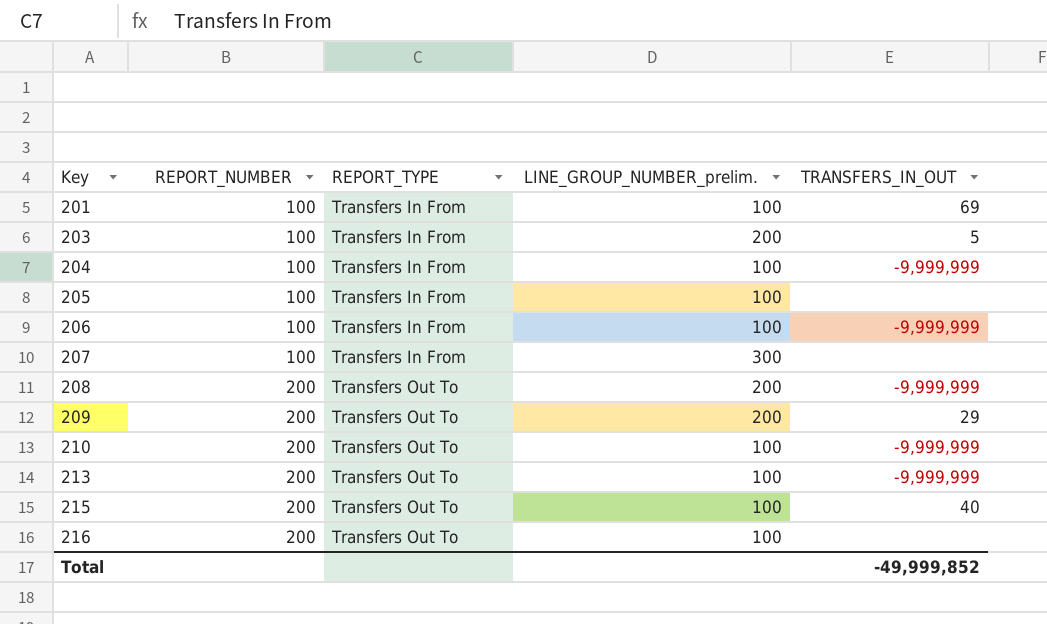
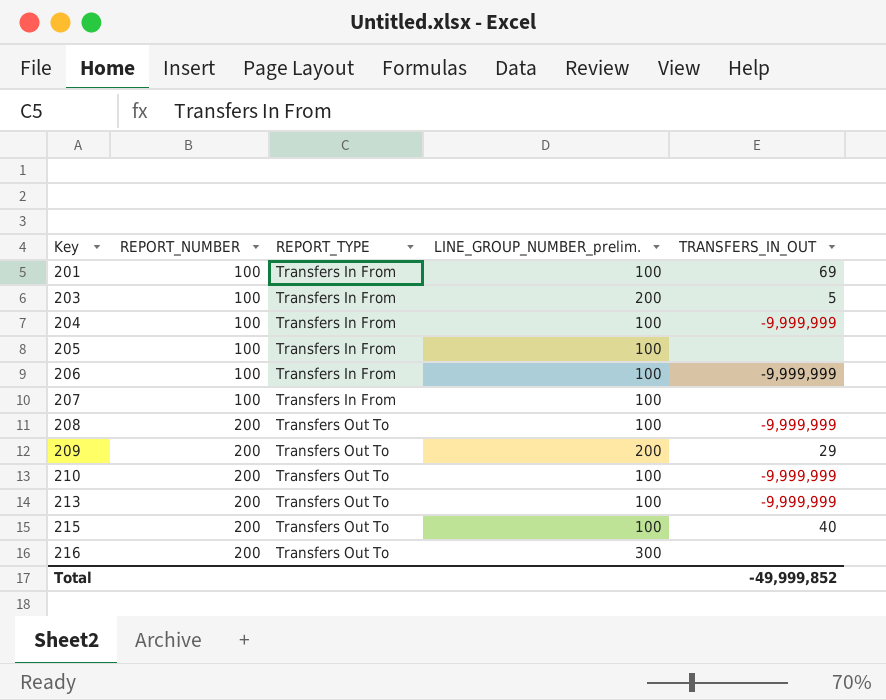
207 | LINE_GROUP_NUMBER_prelim.: 300 -> 100
208 | LINE_GROUP_NUMBER_prelim.: 200 -> 100
216 | LINE_GROUP_NUMBER_prelim.: 100 -> 300

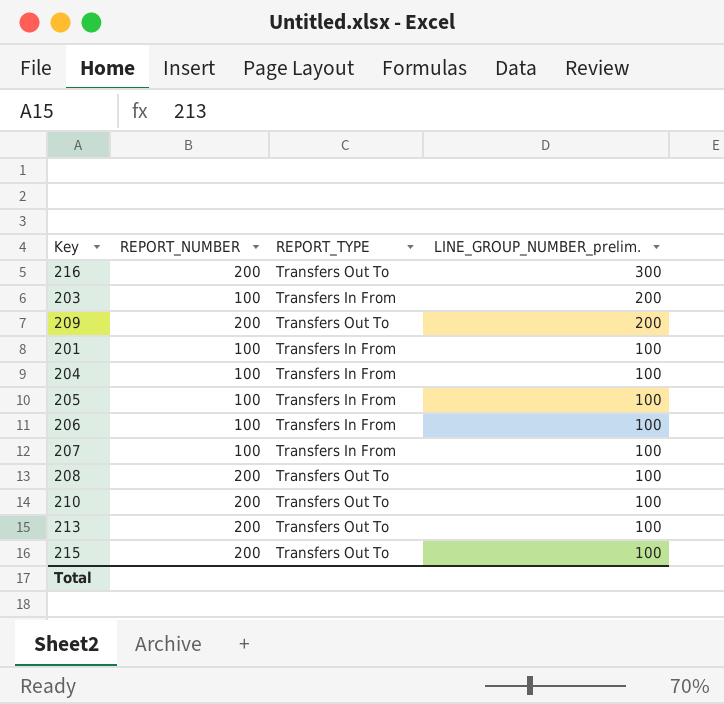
row order: Key ascending -> LINE_GROUP_NUMBER_prelim. descending
column TRANSFERS_IN_OUT | position: 5 -> none

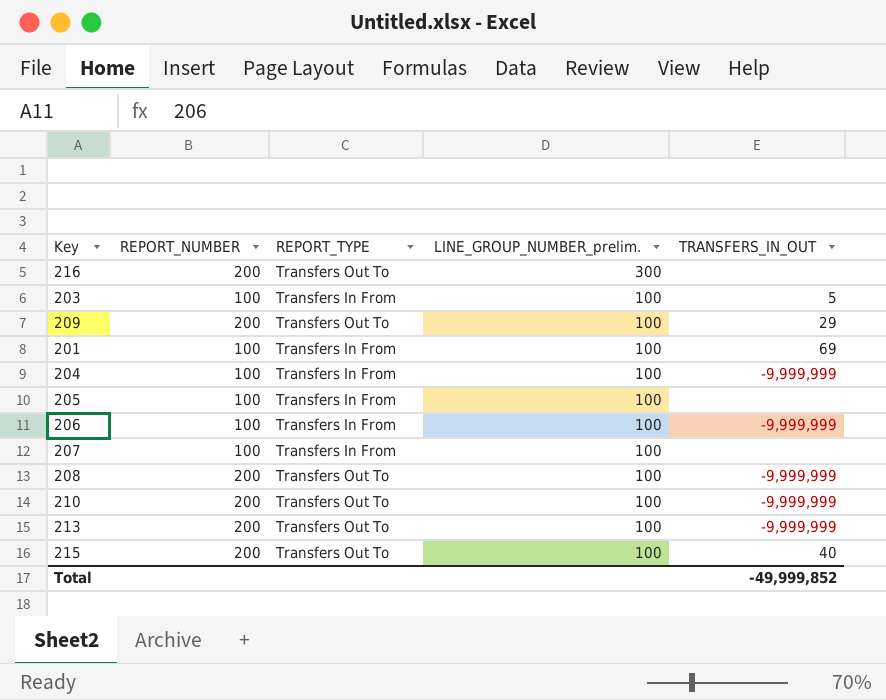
column TRANSFERS_IN_OUT | position: none -> 5
203 | LINE_GROUP_NUMBER_prelim.: 200 -> 100
209 | LINE_GROUP_NUMBER_prelim.: 200 -> 100

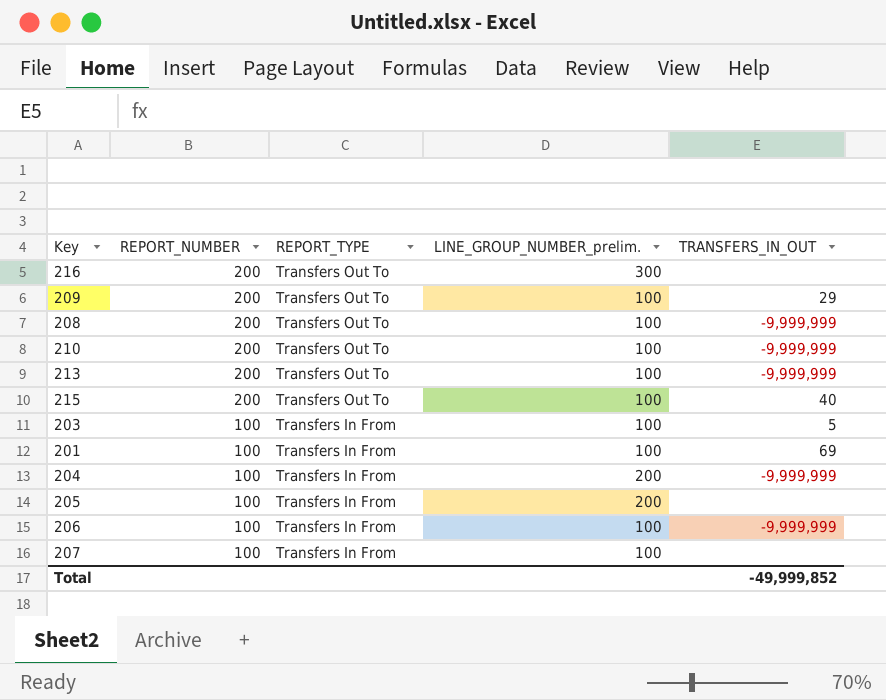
row order: LINE_GROUP_NUMBER_prelim. descending -> REPORT_NUMBER descending
204 | LINE_GROUP_NUMBER_prelim.: 100 -> 200
205 | LINE_GROUP_NUMBER_prelim.: 100 -> 200

